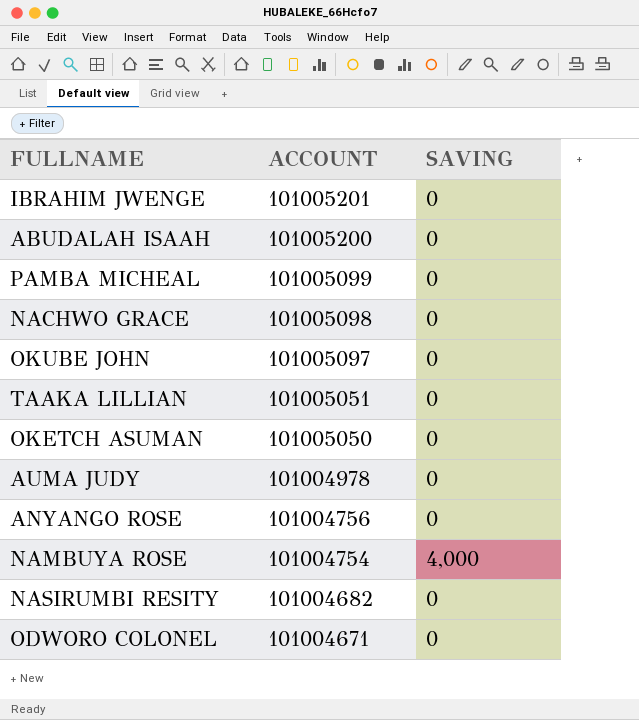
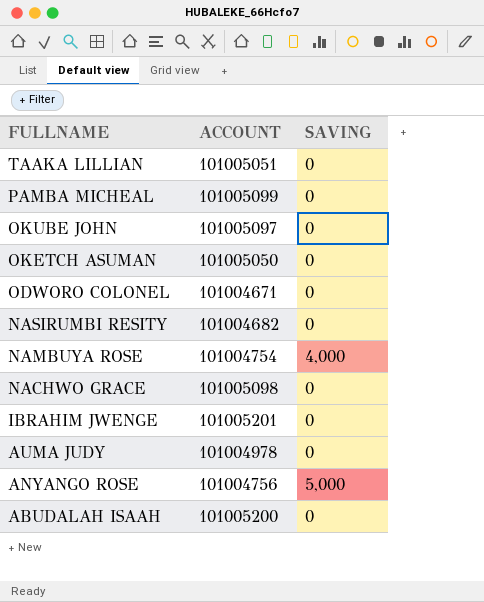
row order: ACCOUNT descending -> FULLNAME descending
ANYANGO ROSE | SAVING: 0 -> 5,000

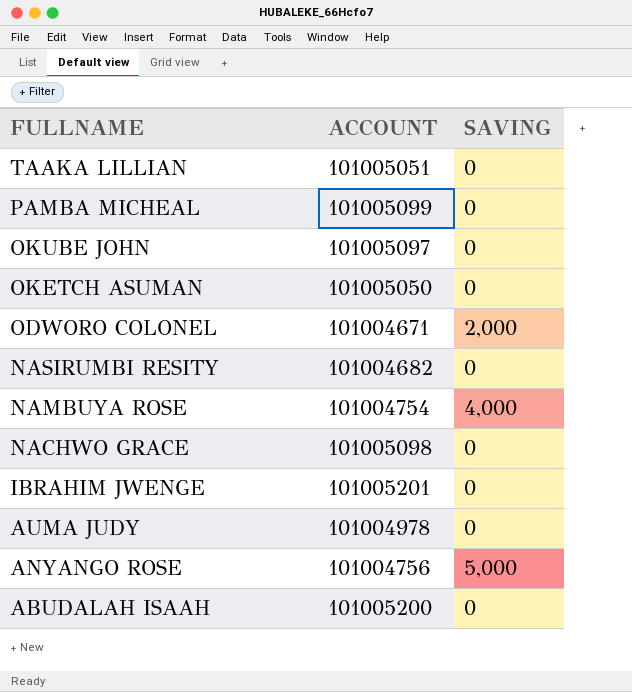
ODWORO COLONEL | SAVING: 0 -> 2,000

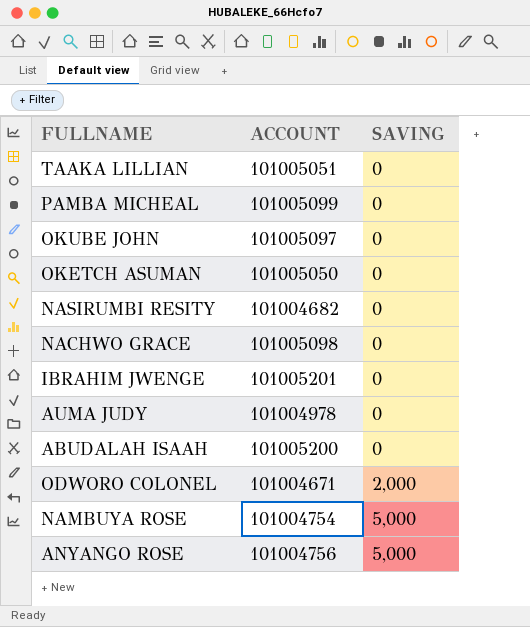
row order: FULLNAME descending -> SAVING ascending
NAMBUYA ROSE | SAVING: 4,000 -> 5,000

